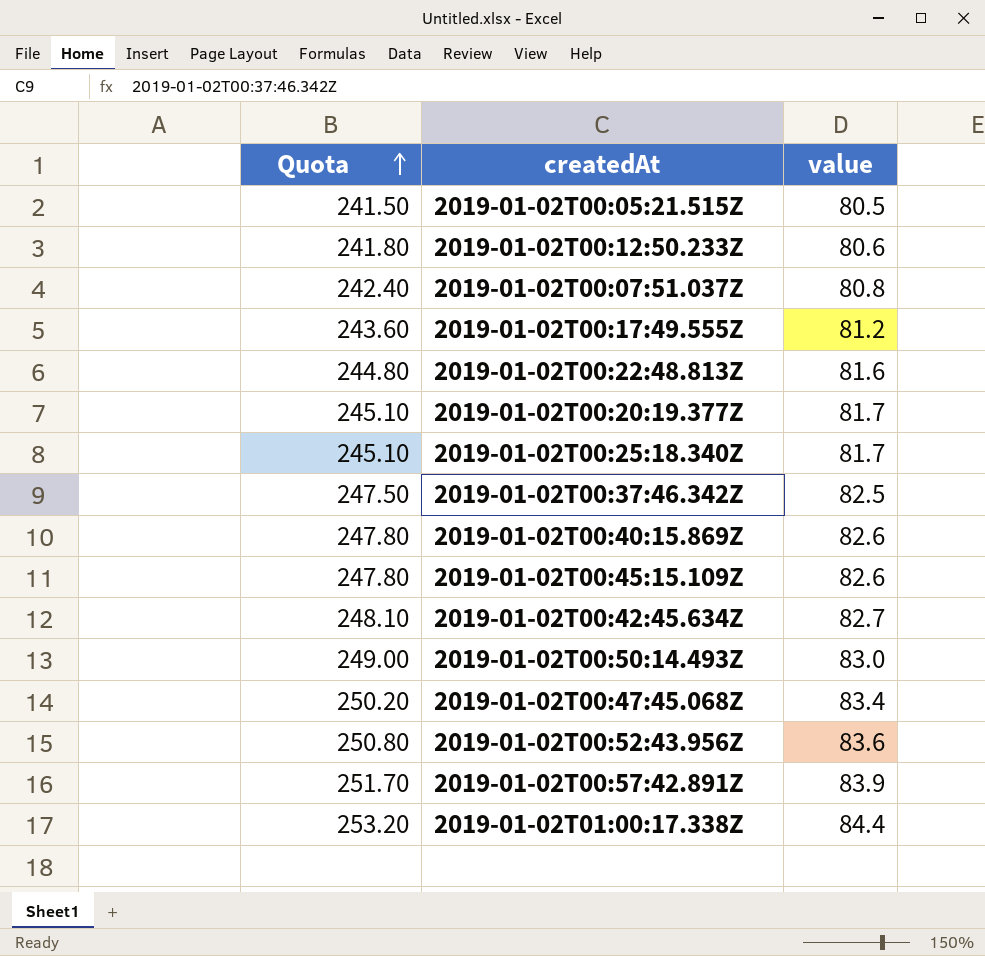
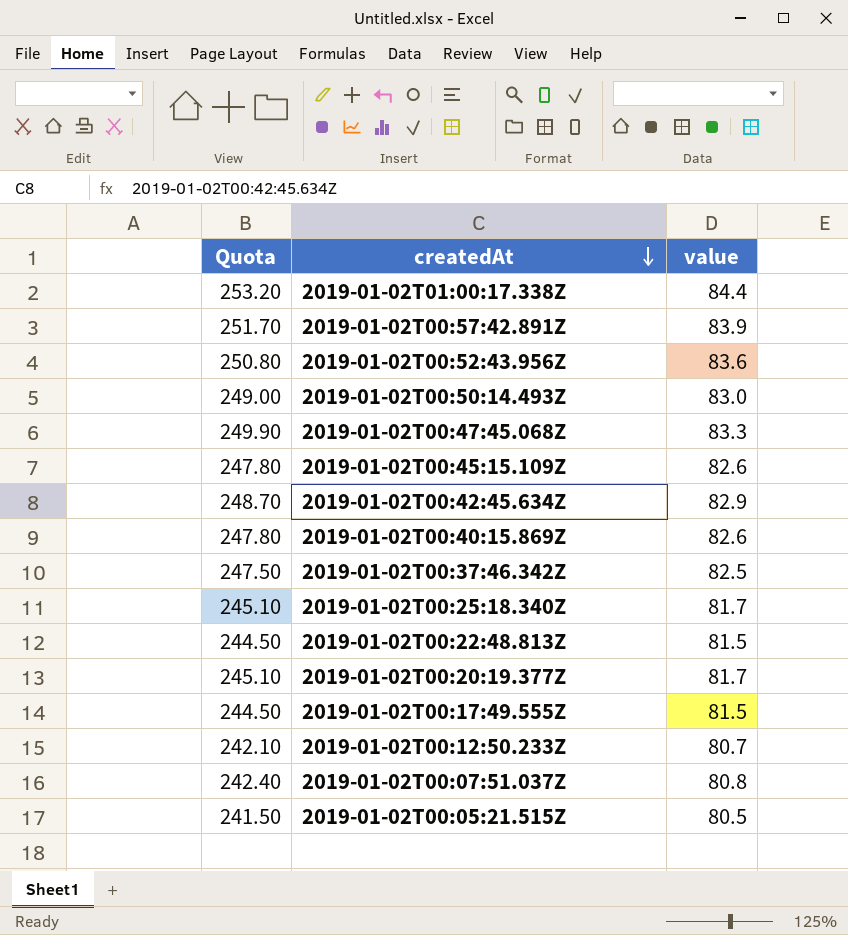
row order: Quota ascending -> createdAt descending
2019-01-02T00:47:45.068Z | Quota: 250.20 -> 249.90
2019-01-02T00:47:45.068Z | value: 83.4 -> 83.3
2019-01-02T00:42:45.634Z | Quota: 248.10 -> 248.70
2019-01-02T00:42:45.634Z | value: 82.7 -> 82.9
2019-01-02T00:22:48.813Z | Quota: 244.80 -> 244.50
2019-01-02T00:22:48.813Z | value: 81.6 -> 81.5
2019-01-02T00:17:49.555Z | Quota: 243.60 -> 244.50
2019-01-02T00:17:49.555Z | value: 81.2 -> 81.5
2019-01-02T00:12:50.233Z | Quota: 241.80 -> 242.10
2019-01-02T00:12:50.233Z | value: 80.6 -> 80.7

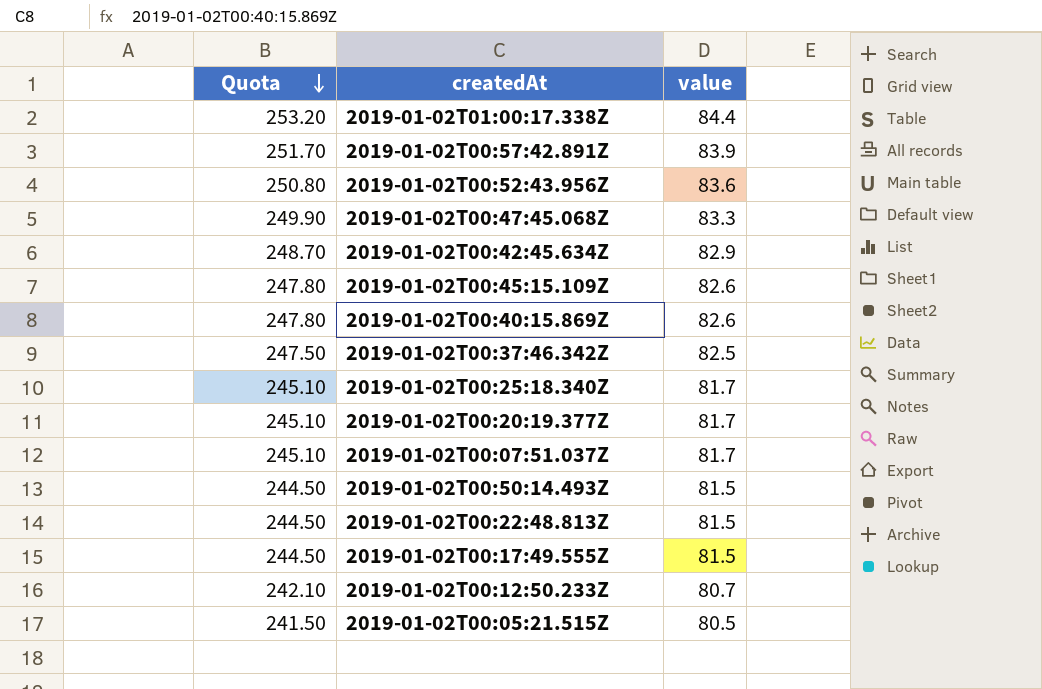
row order: createdAt descending -> Quota descending
2019-01-02T00:07:51.037Z | Quota: 242.40 -> 245.10
2019-01-02T00:07:51.037Z | value: 80.8 -> 81.7
2019-01-02T00:50:14.493Z | Quota: 249.00 -> 244.50
2019-01-02T00:50:14.493Z | value: 83.0 -> 81.5

